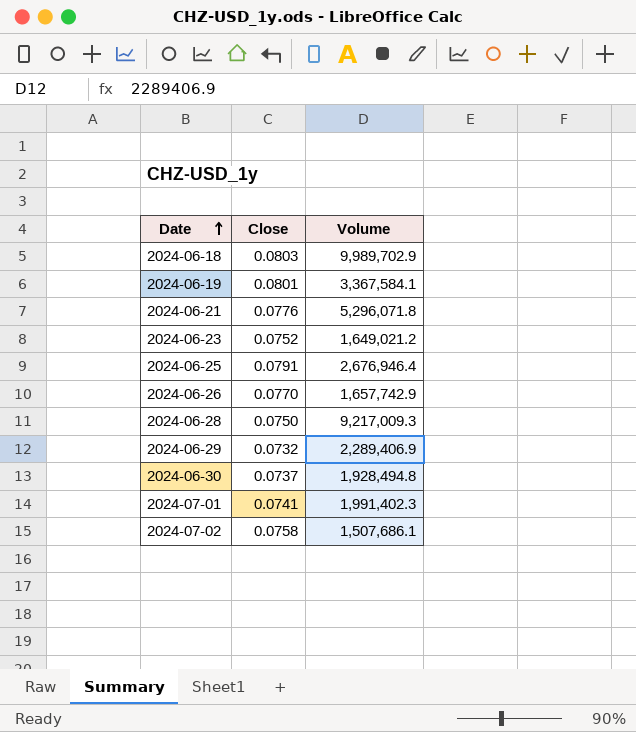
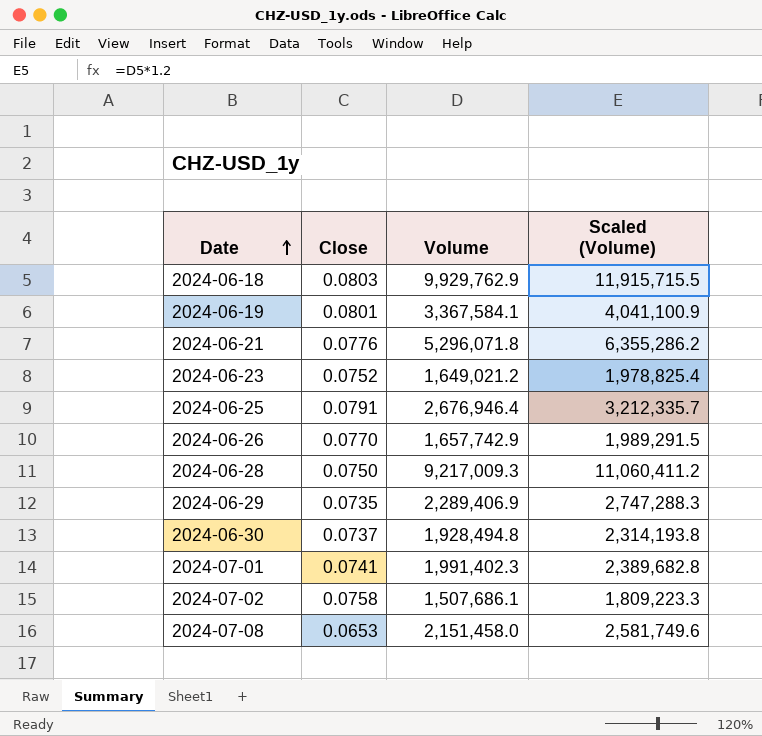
column Scaled (Volume) | formula: none -> [Volume] * 1.2
2024-06-18 | Volume: 9,989,702.9 -> 9,929,762.9
2024-06-29 | Close: 0.0732 -> 0.0735
row 2024-07-08: none -> 0.0653 | 2,151,458.0 | 2,581,749.6

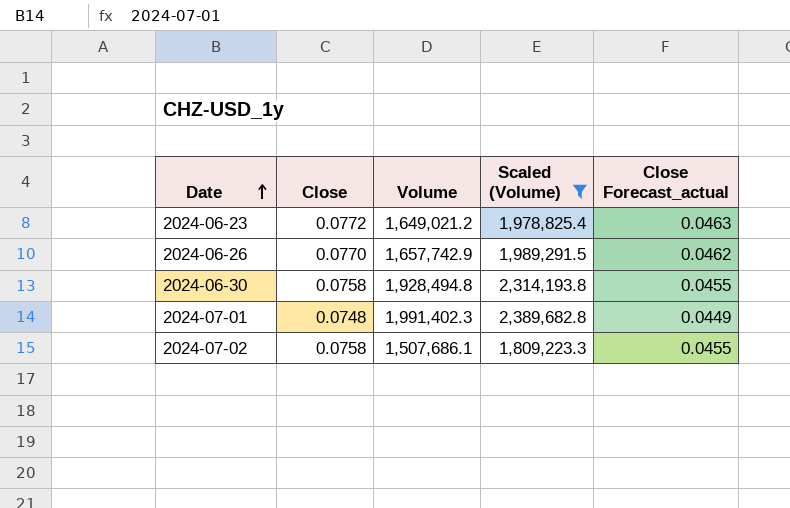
filter: none -> Scaled (Volume) <= 2,389,682.8
column Close Forecast_actual | formula: none -> [Close] * 0.6
2024-06-23 | Close: 0.0752 -> 0.0772
2024-06-30 | Close: 0.0737 -> 0.0758
2024-07-01 | Close: 0.0741 -> 0.0748

